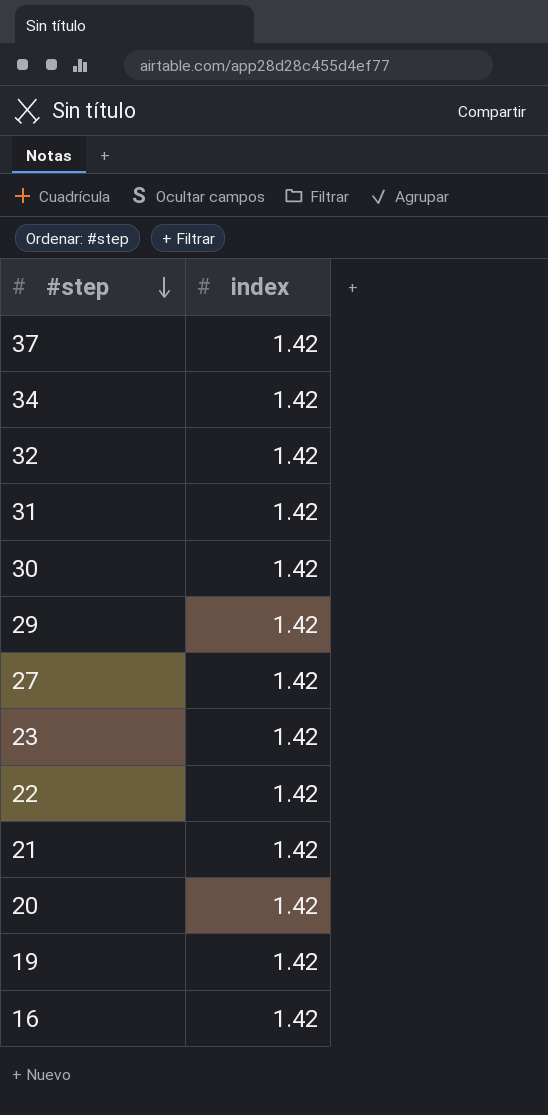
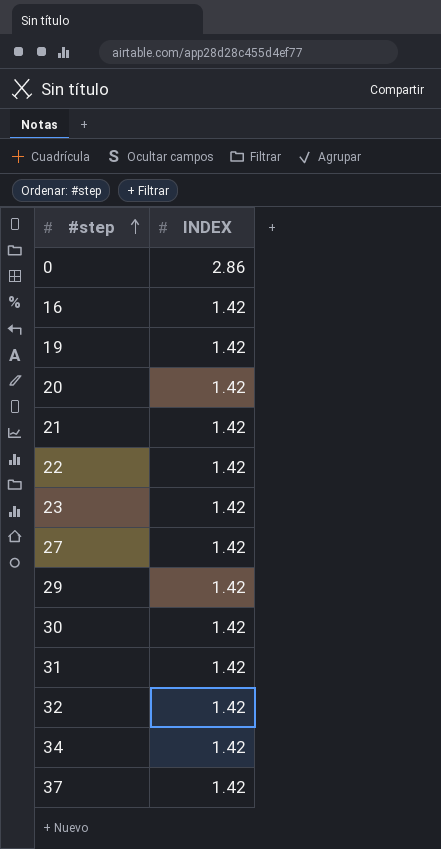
row order: #step descending -> #step ascending
column name: index -> INDEX
row 0: none -> 2.86

